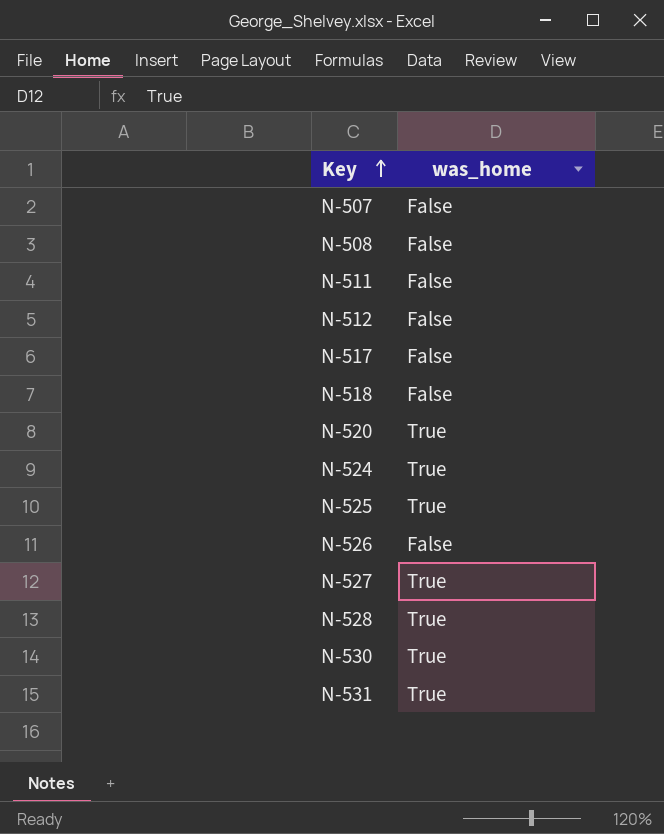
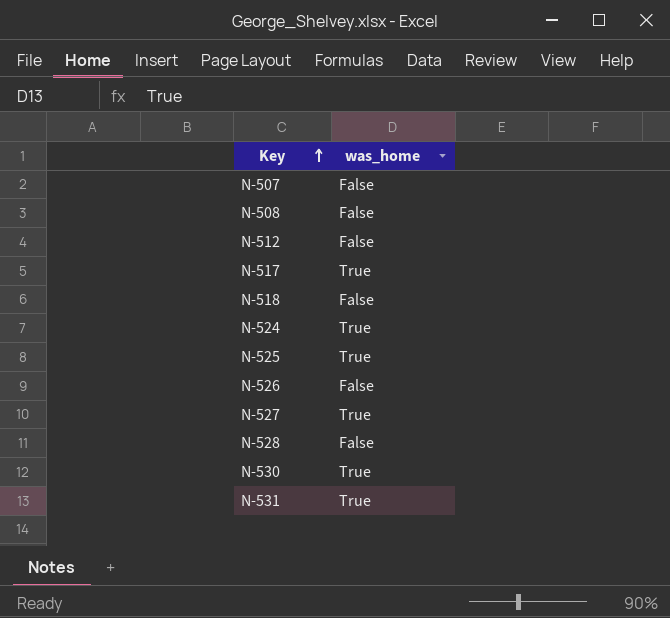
row N-511: False -> none
row N-520: True -> none
N-517 | was_home: False -> True
N-528 | was_home: True -> False

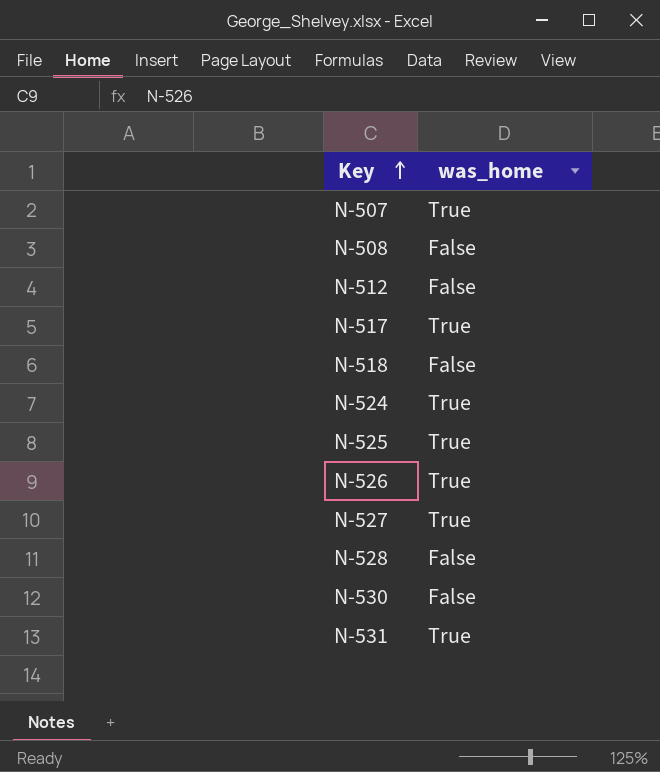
N-507 | was_home: False -> True
N-526 | was_home: False -> True
N-530 | was_home: True -> False

